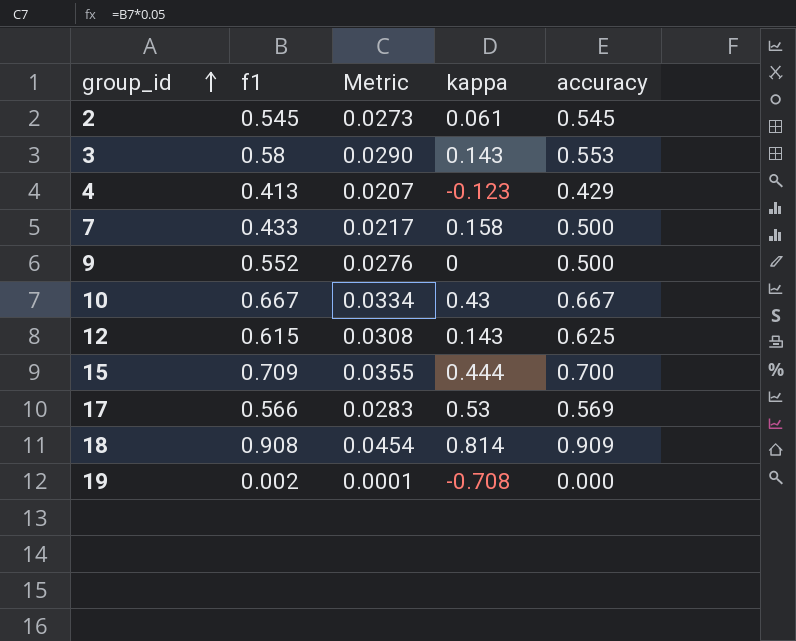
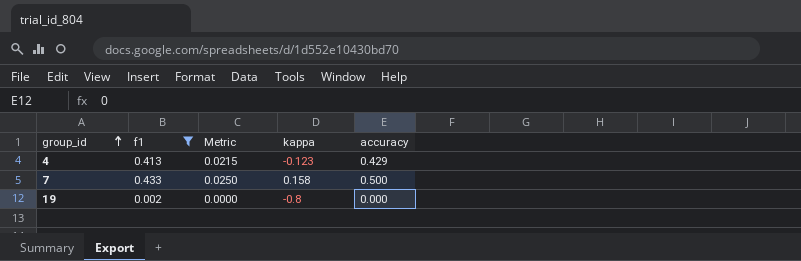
filter: none -> f1 <= 0.433
column Metric | formula: [f1] * 0.05 -> [accuracy] * 0.05
19 | kappa: -0.708 -> -0.8

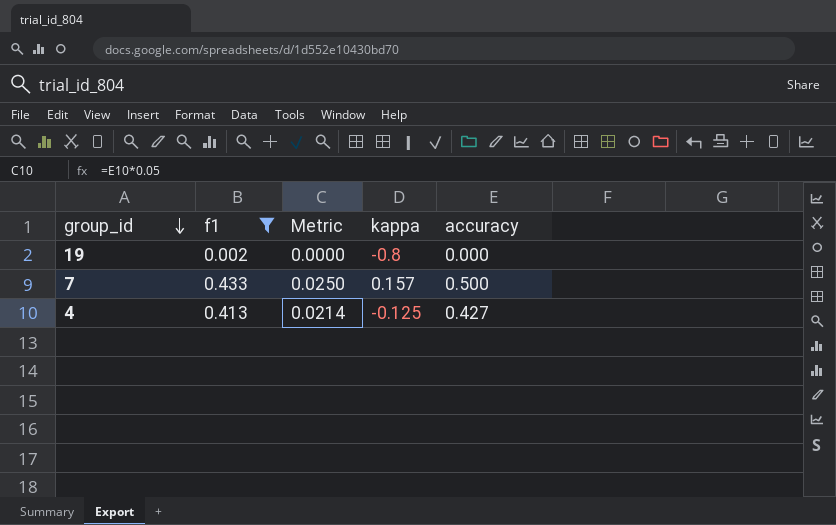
row order: group_id ascending -> group_id descending
7 | kappa: 0.158 -> 0.157
4 | Metric: 0.0215 -> 0.0214
4 | kappa: -0.123 -> -0.125
4 | accuracy: 0.429 -> 0.427

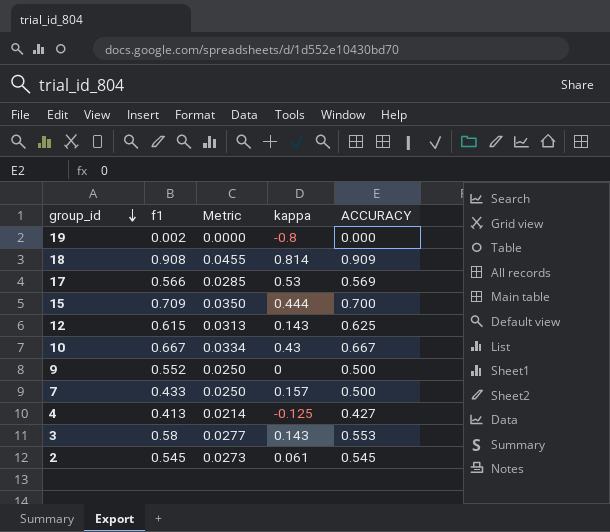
filter: f1 <= 0.433 -> none
column name: accuracy -> ACCURACY

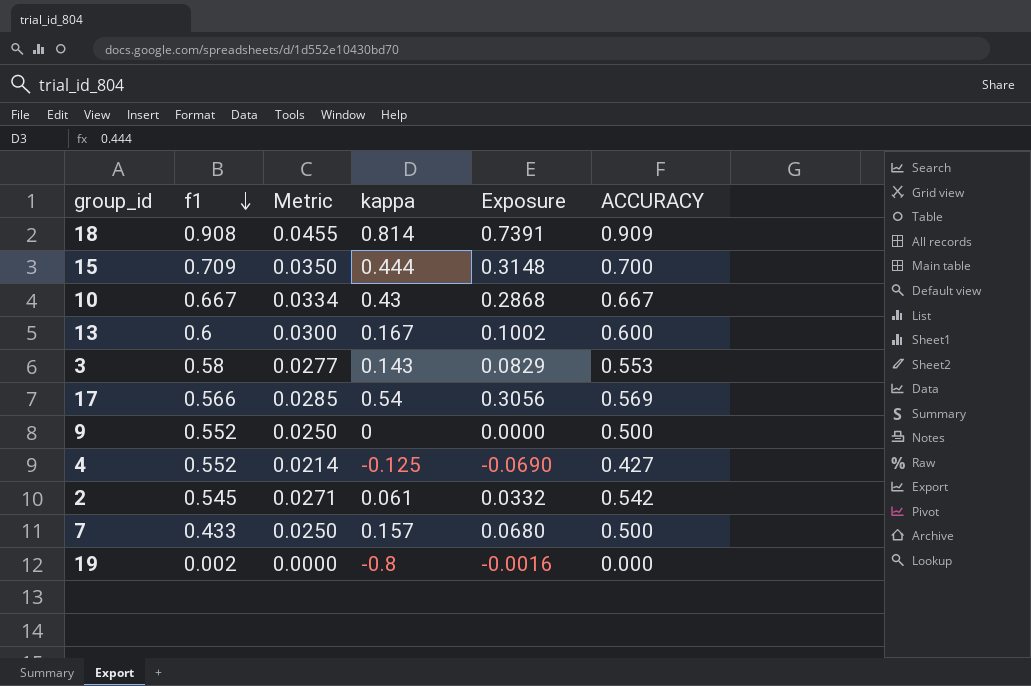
row order: group_id descending -> f1 descending
column Exposure | formula: none -> [f1] * [kappa]
row 12: 0.615 | 0.0313 | 0.143 | 0.625 -> none
row 13: none -> 0.6 | 0.0300 | 0.167 | 0.1002 | 0.600
17 | kappa: 0.53 -> 0.54
4 | f1: 0.413 -> 0.552
2 | Metric: 0.0273 -> 0.0271
2 | ACCURACY: 0.545 -> 0.542

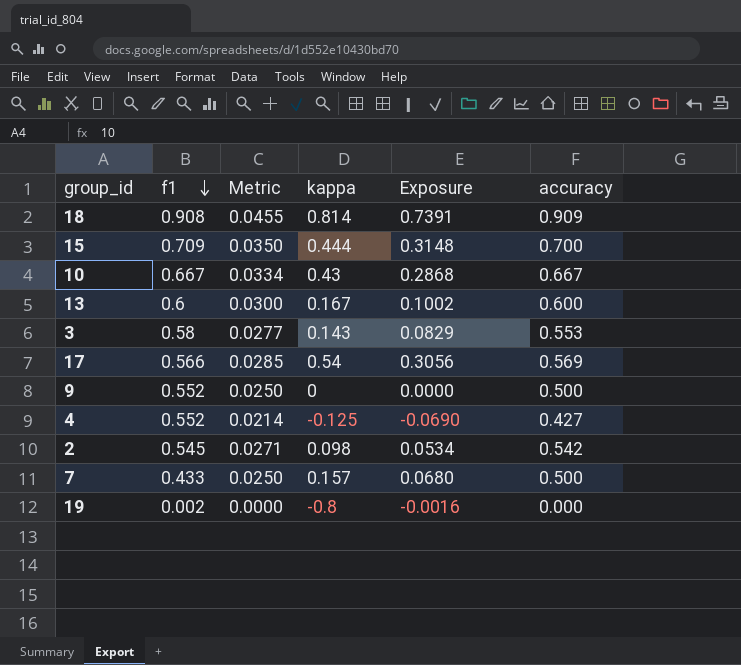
column name: ACCURACY -> accuracy
2 | kappa: 0.061 -> 0.098
2 | Exposure: 0.0332 -> 0.0534

